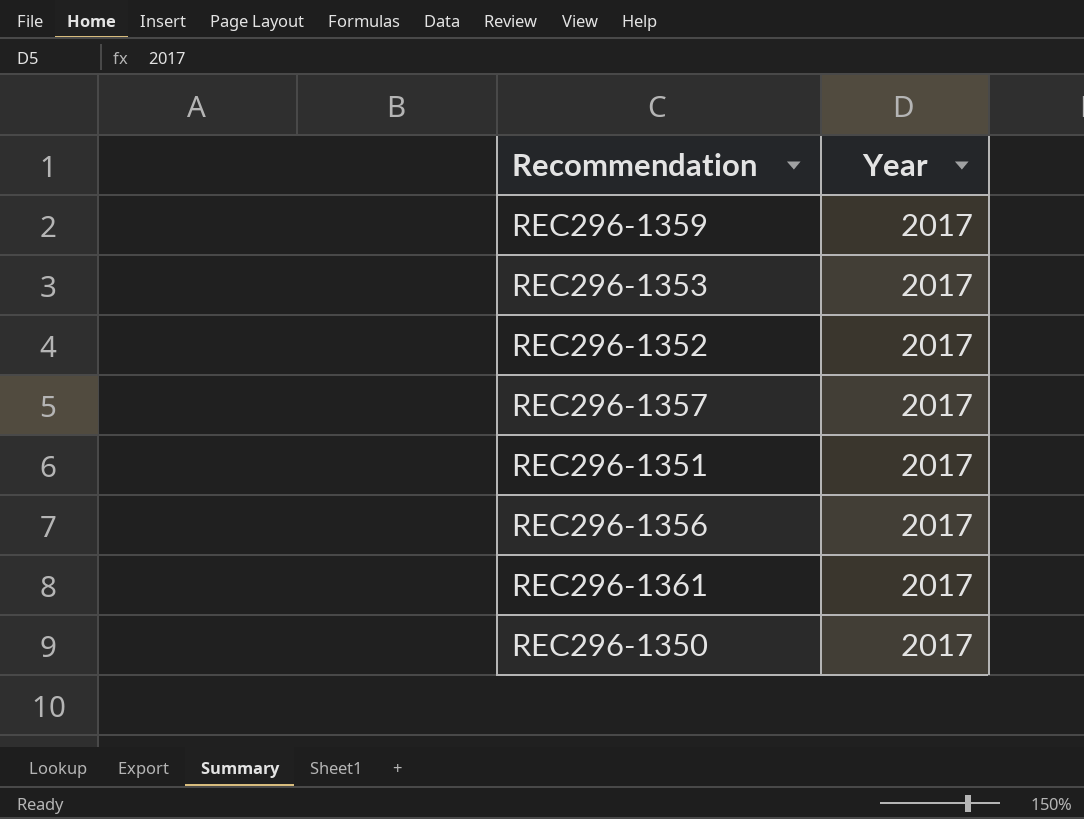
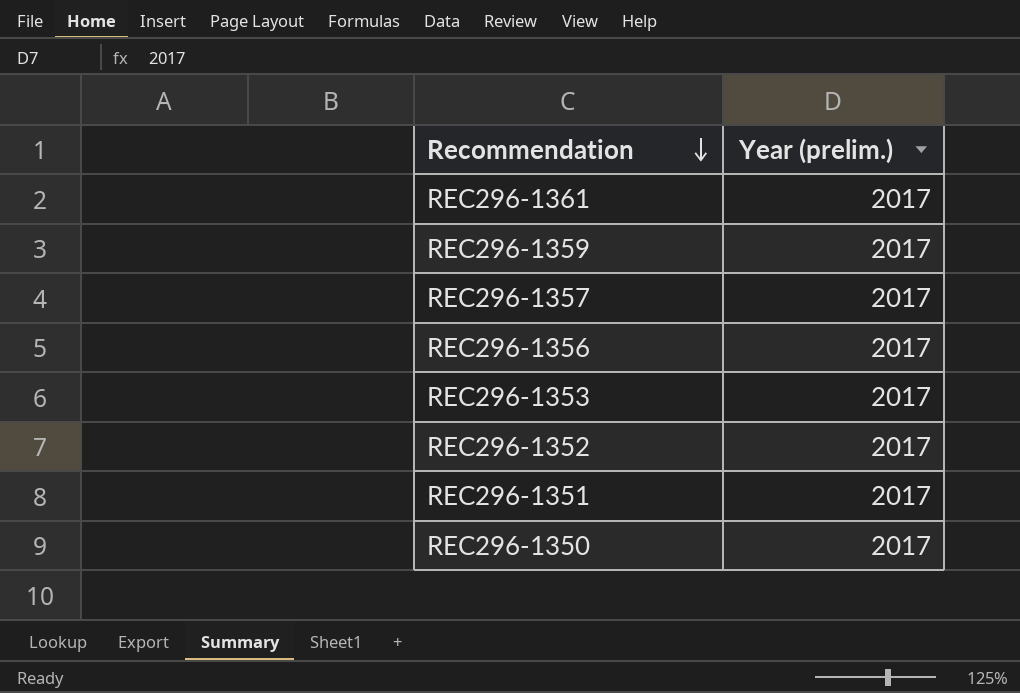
row order: none -> Recommendation descending
column name: Year -> Year (prelim.)

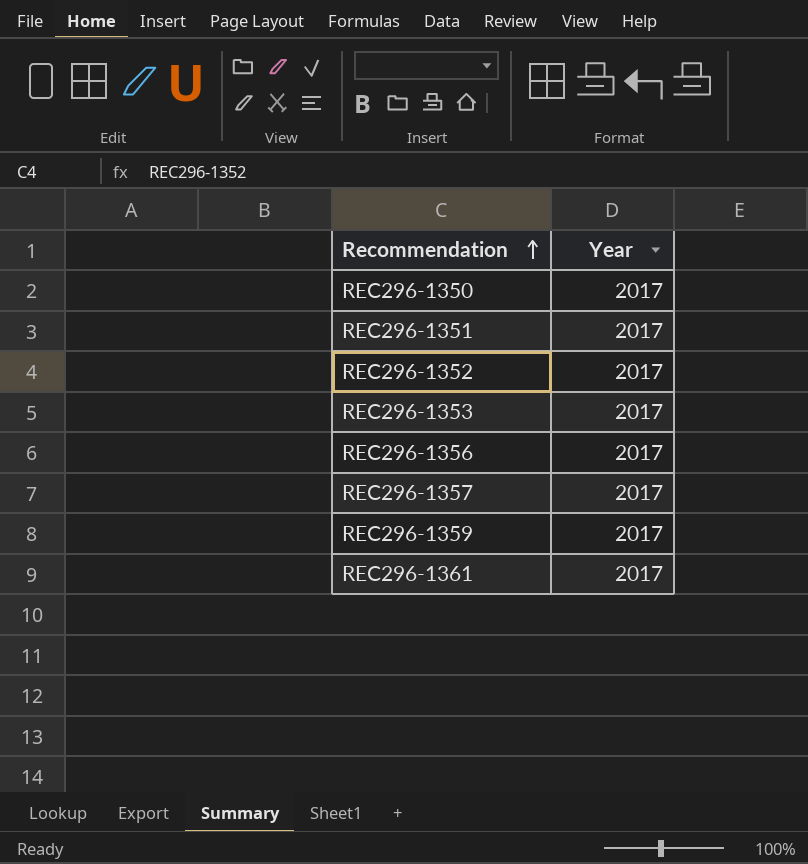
row order: Recommendation descending -> Recommendation ascending
column name: Year (prelim.) -> Year

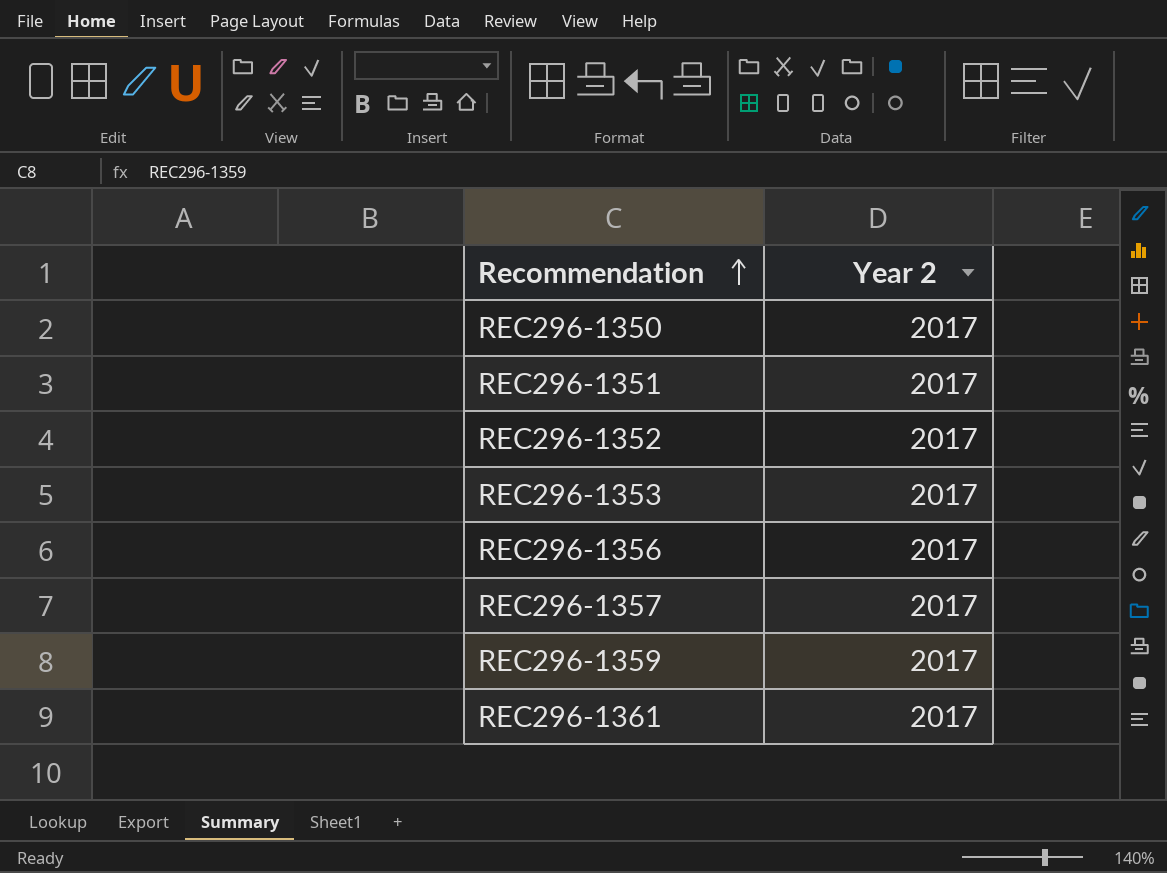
column name: Year -> Year 2

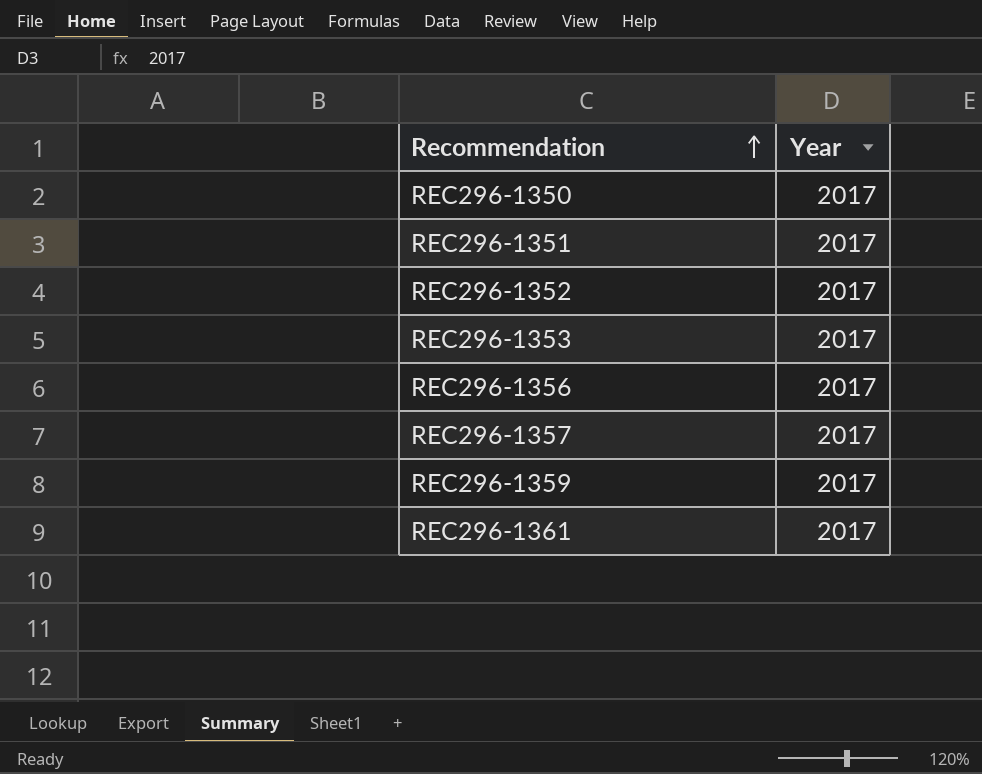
column name: Year 2 -> Year

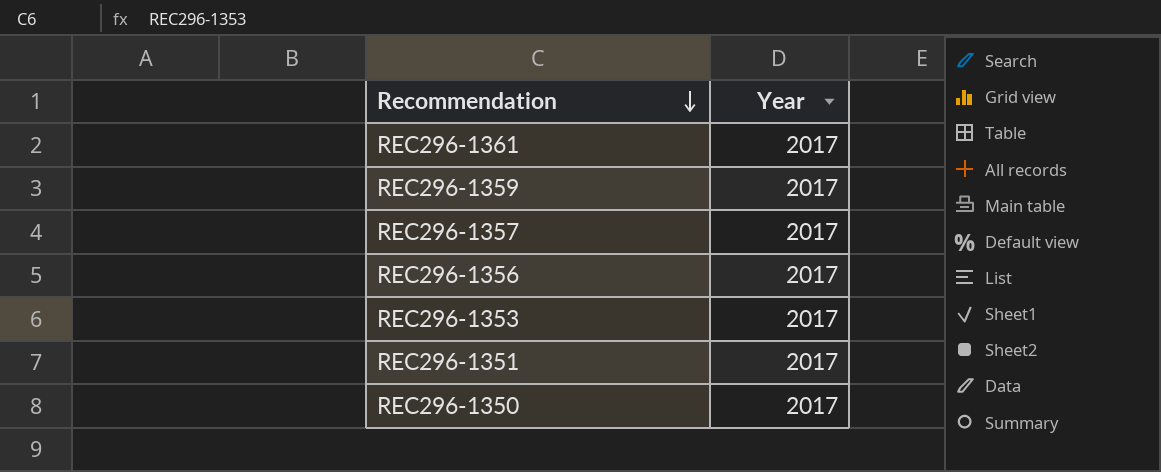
row order: Recommendation ascending -> Recommendation descending
row REC296-1352: 2017 -> none

